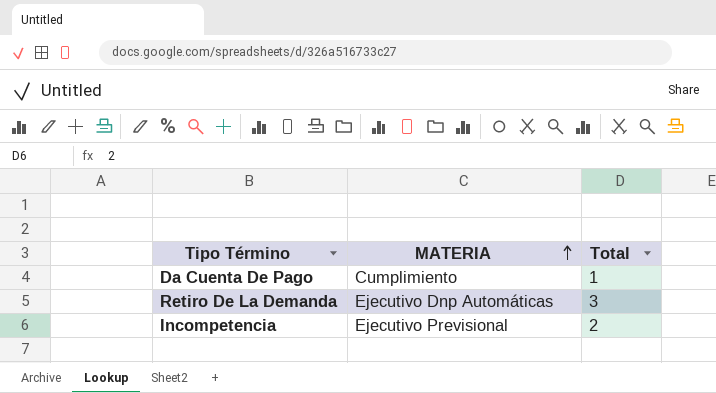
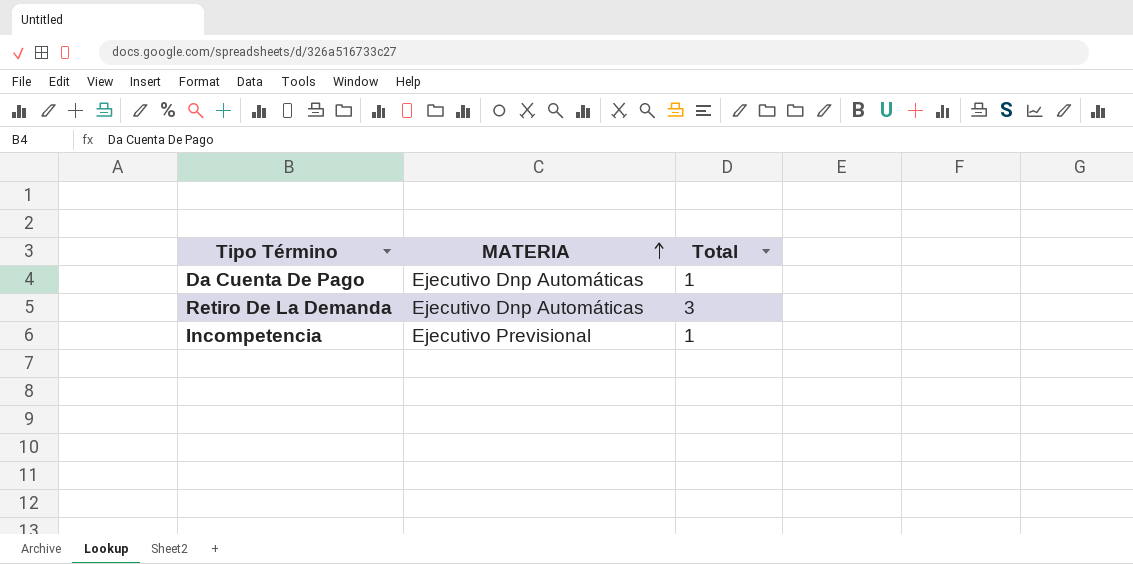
Da Cuenta De Pago | MATERIA: Cumplimiento -> Ejecutivo Dnp Automáticas
Incompetencia | Total: 2 -> 1

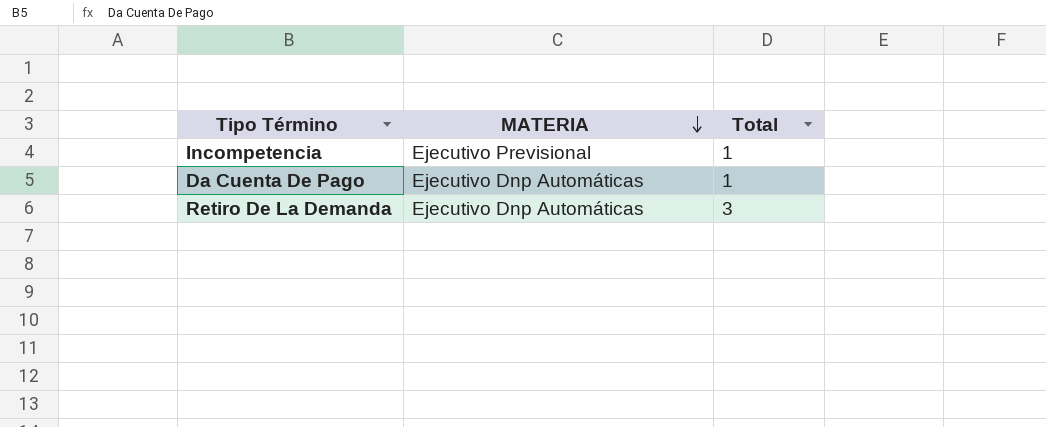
row order: MATERIA ascending -> MATERIA descending

